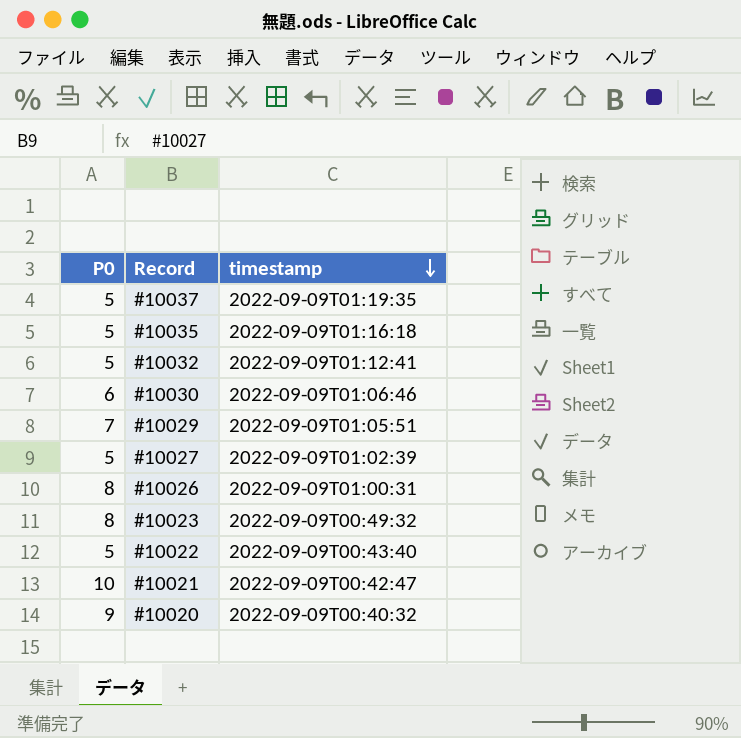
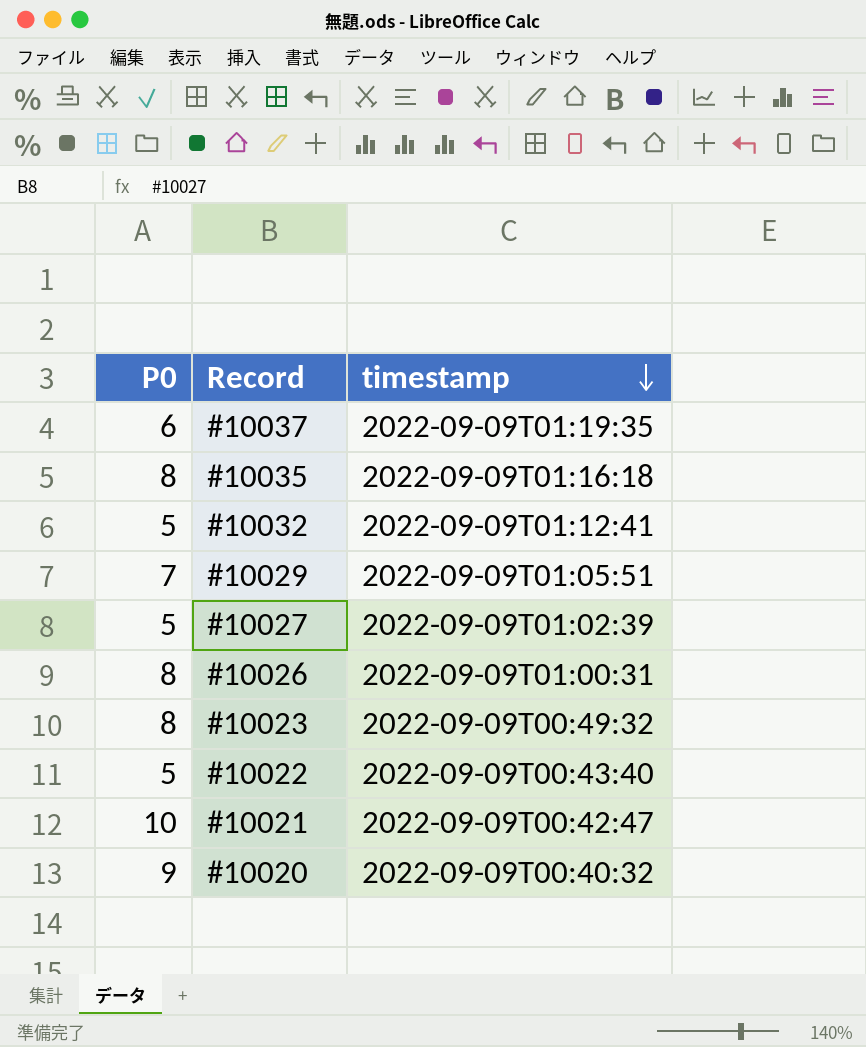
row #10030: 6 | 2022-09-09T01:06:46 -> none
#10037 | P0: 5 -> 6
#10035 | P0: 5 -> 8

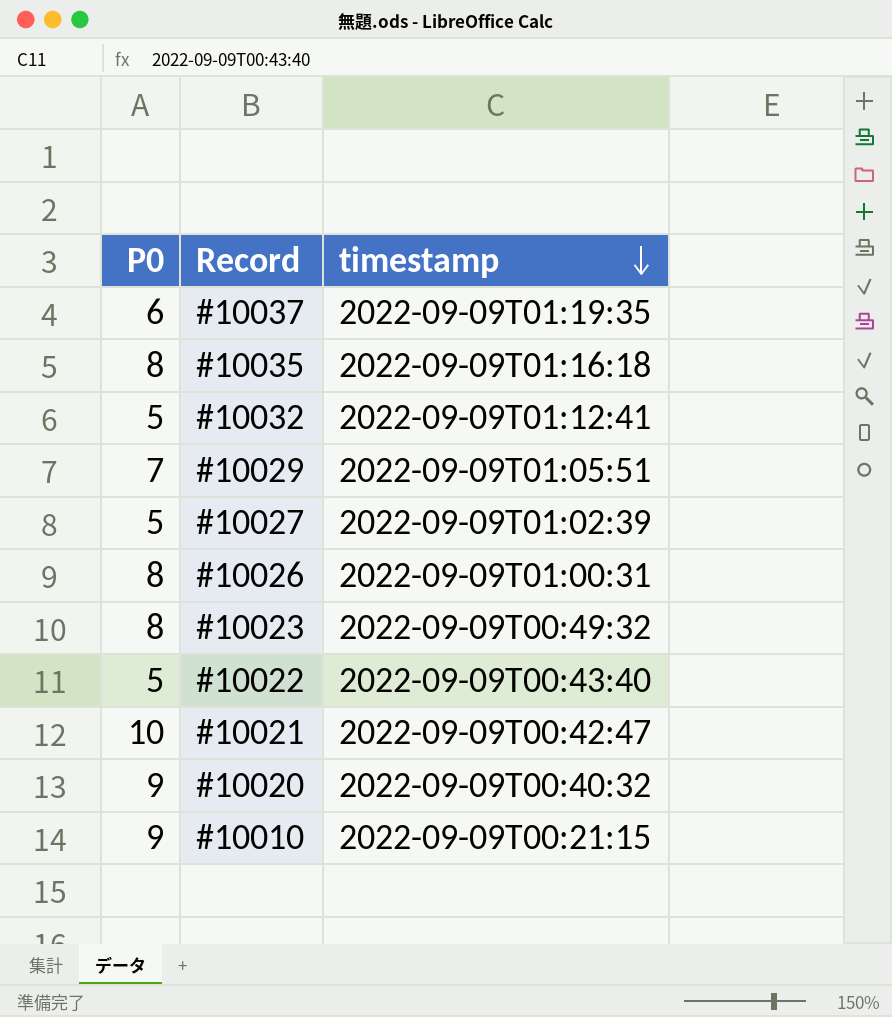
row #10010: none -> 9 | 2022-09-09T00:21:15

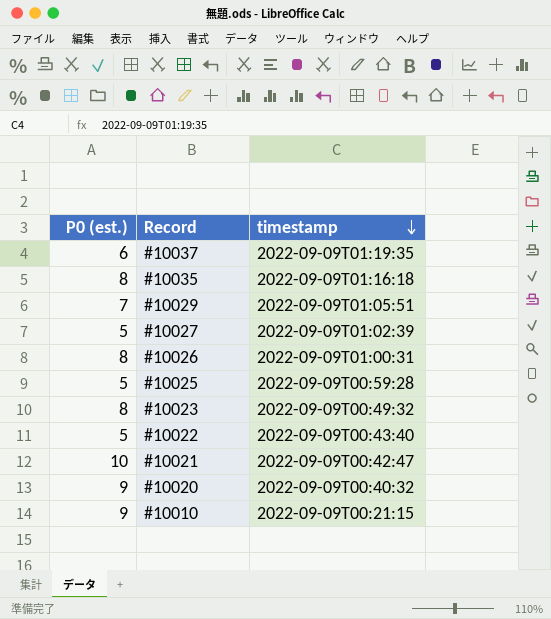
column name: P0 -> P0 (est.)
row #10032: 5 | 2022-09-09T01:12:41 -> none
row #10025: none -> 5 | 2022-09-09T00:59:28

